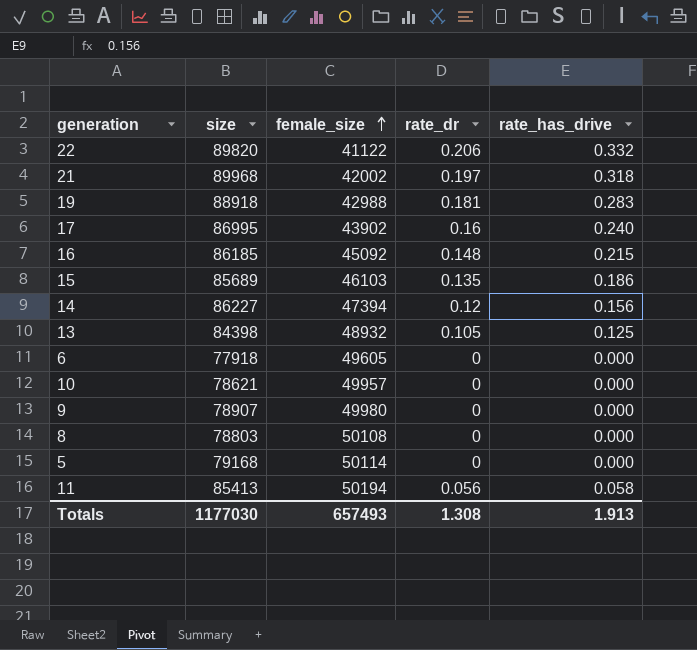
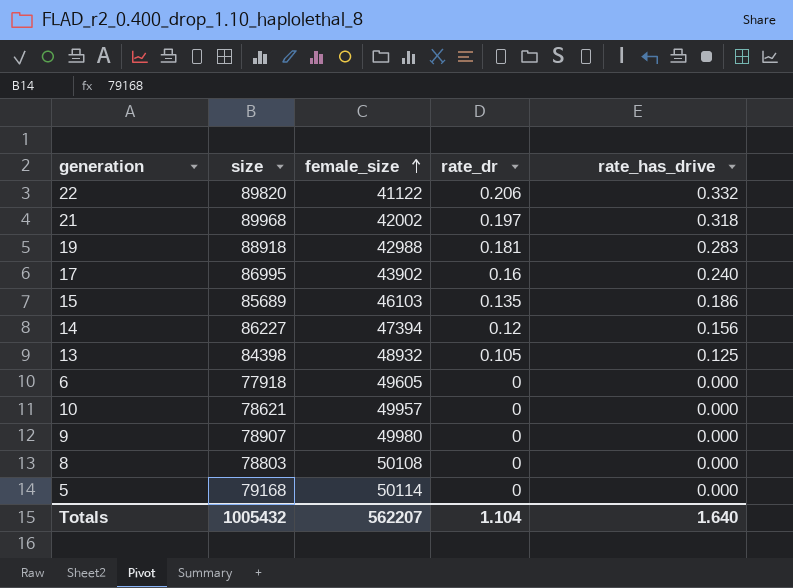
row 16: 86185 | 45092 | 0.148 | 0.215 -> none
row 11: 85413 | 50194 | 0.056 | 0.058 -> none
Totals | size: 1177030 -> 1005432
Totals | female_size: 657493 -> 562207
Totals | rate_dr: 1.308 -> 1.104
Totals | rate_has_drive: 1.913 -> 1.640

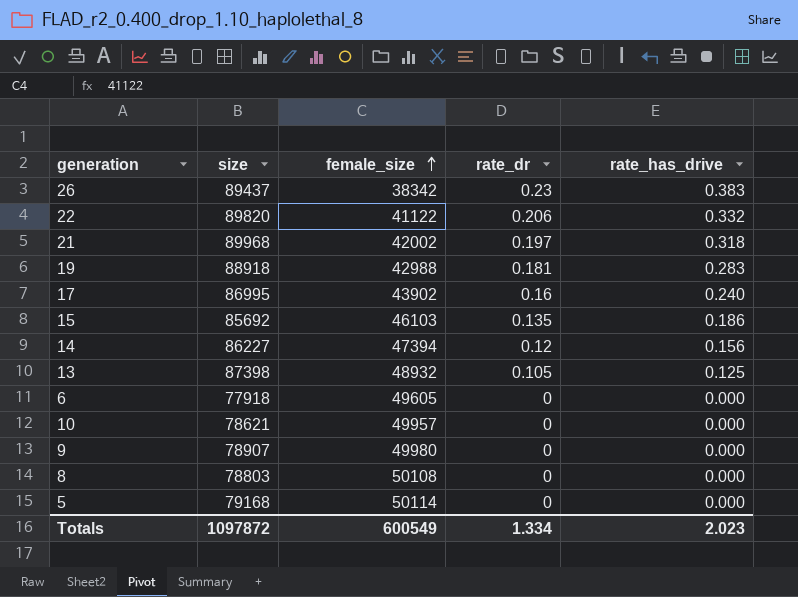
row 26: none -> 89437 | 38342 | 0.23 | 0.383
15 | size: 85689 -> 85692
13 | size: 84398 -> 87398
Totals | size: 1005432 -> 1097872
Totals | female_size: 562207 -> 600549
Totals | rate_dr: 1.104 -> 1.334
Totals | rate_has_drive: 1.640 -> 2.023

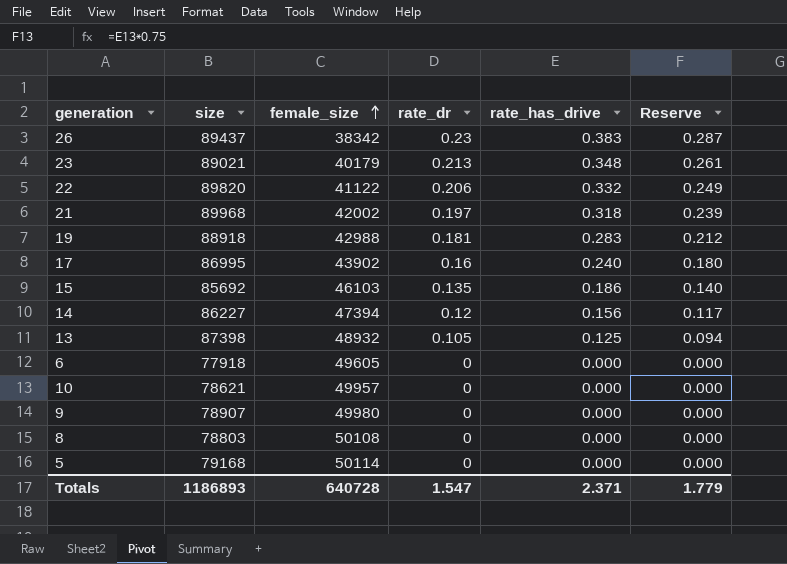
column Reserve | formula: none -> [rate_has_drive] * 0.75
row 23: none -> 89021 | 40179 | 0.213 | 0.348 | 0.261
Totals | size: 1097872 -> 1186893
Totals | female_size: 600549 -> 640728
Totals | rate_dr: 1.334 -> 1.547
Totals | rate_has_drive: 2.023 -> 2.371

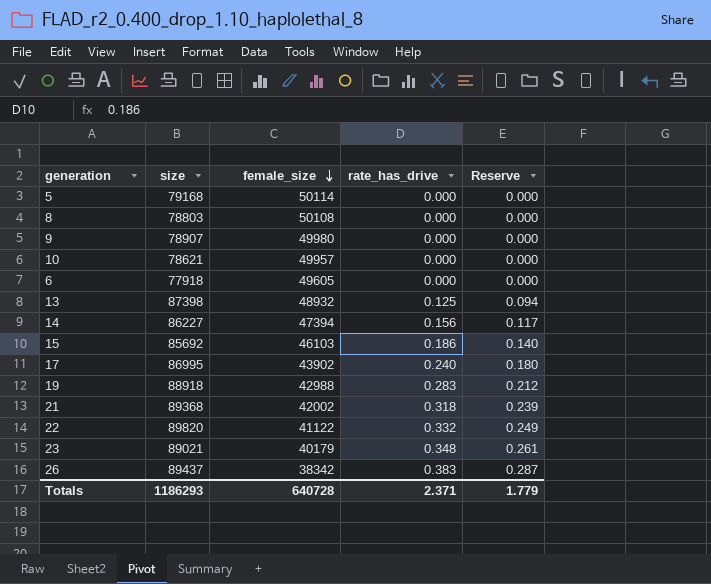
row order: female_size ascending -> female_size descending
column rate_dr | position: 4 -> none
21 | size: 89968 -> 89368
Totals | size: 1186893 -> 1186293

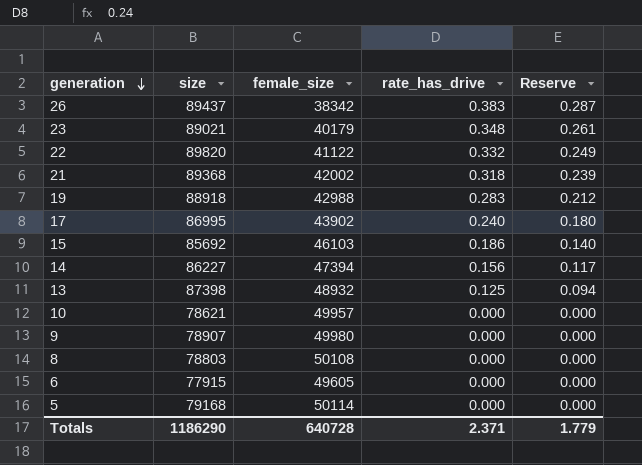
row order: female_size descending -> generation descending
6 | size: 77918 -> 77915
Totals | size: 1186293 -> 1186290

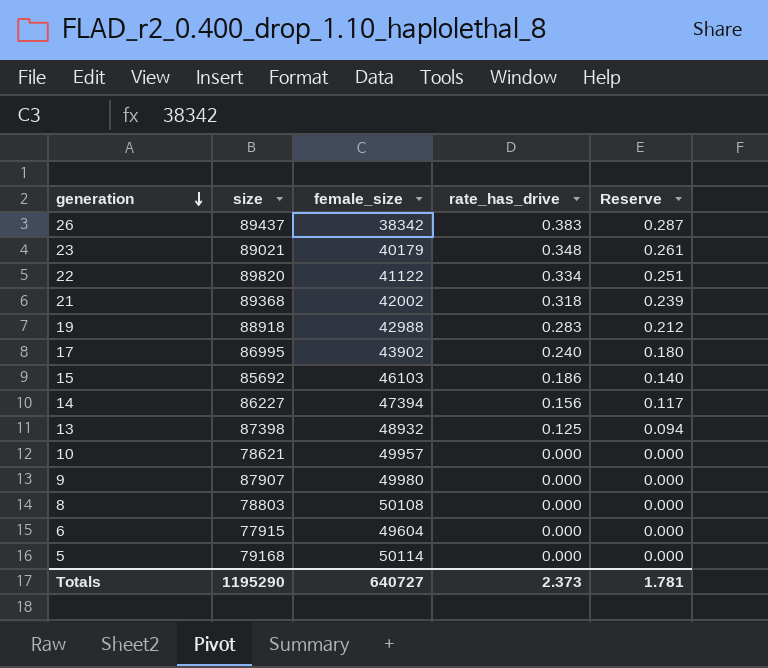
22 | rate_has_drive: 0.332 -> 0.334
22 | Reserve: 0.249 -> 0.251
9 | size: 78907 -> 87907
6 | female_size: 49605 -> 49604
Totals | size: 1186290 -> 1195290
Totals | female_size: 640728 -> 640727
Totals | rate_has_drive: 2.371 -> 2.373
Totals | Reserve: 1.779 -> 1.781

